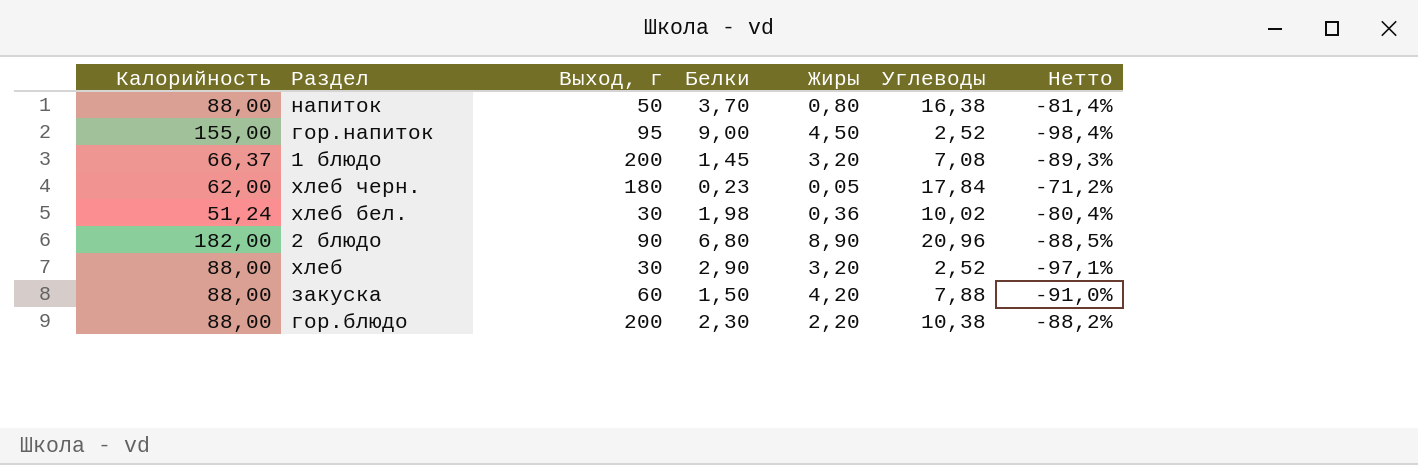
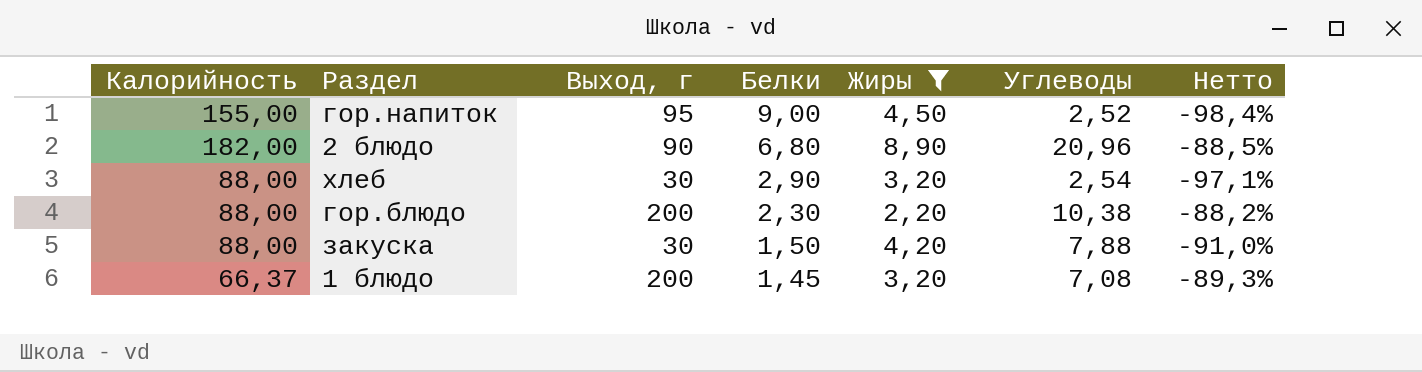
filter: none -> Жиры >= 2,20
row order: none -> Белки descending
хлеб | Углеводы: 2,52 -> 2,54
закуска | Выход, г: 60 -> 30

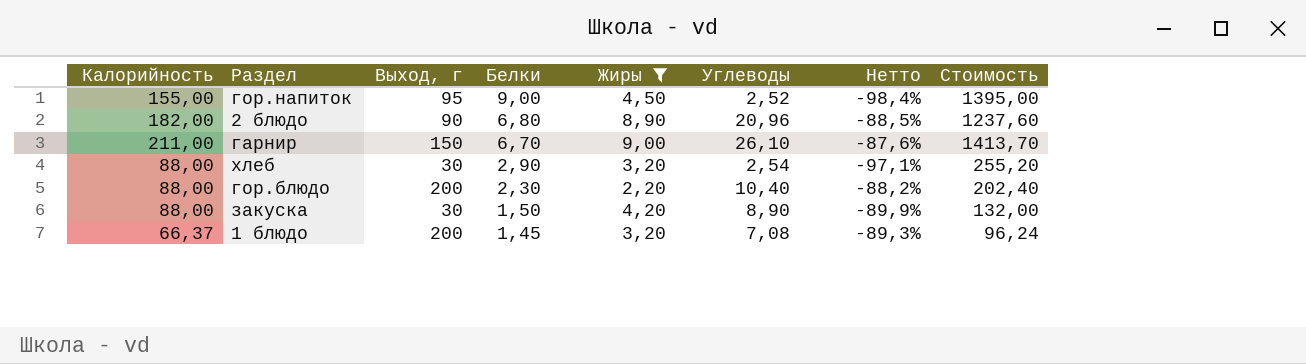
column Стоимость | formula: none -> [Калорийность] * [Белки]
row гарнир: none -> 211,00 | 150 | 6,70 | 9,00 | 26,10 | -87,6% | 1413,70
гор.блюдо | Углеводы: 10,38 -> 10,40
закуска | Углеводы: 7,88 -> 8,90
закуска | Нетто: -91,0% -> -89,9%

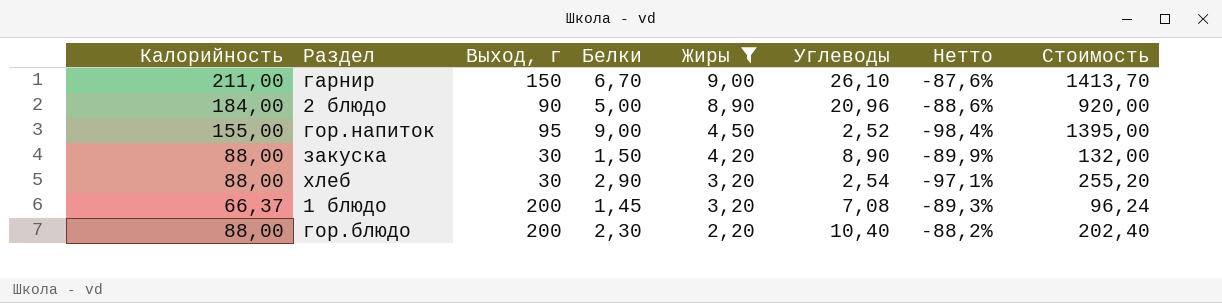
row order: Белки descending -> Жиры descending
2 блюдо | Калорийность: 182,00 -> 184,00
2 блюдо | Белки: 6,80 -> 5,00
2 блюдо | Нетто: -88,5% -> -88,6%
2 блюдо | Стоимость: 1237,60 -> 920,00

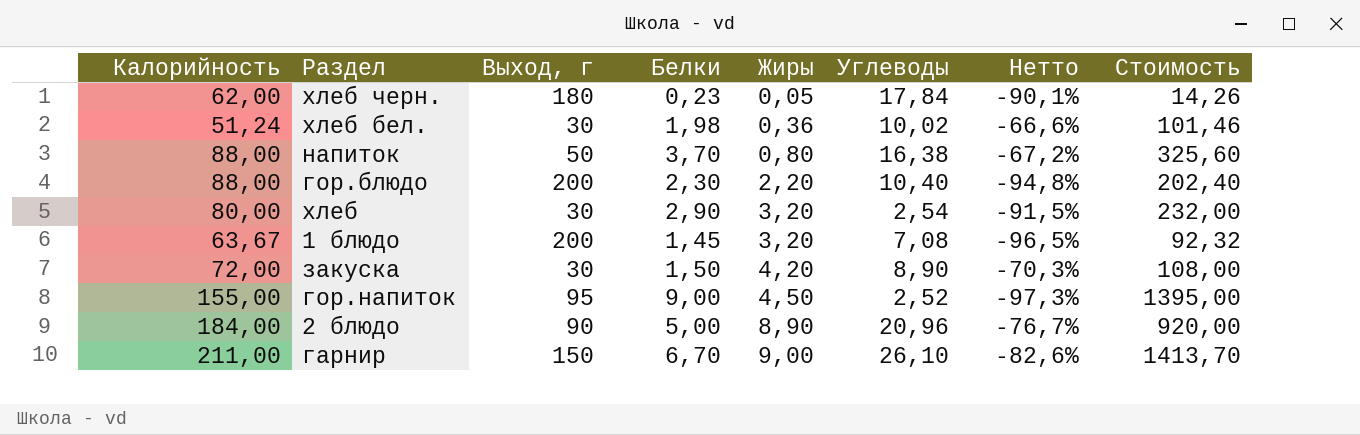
filter: Жиры >= 2,20 -> none
row order: Жиры descending -> Жиры ascending
column Нетто | formula: ([Углеводы] - [Калорийность]) / [Калорийность] -> ([Углеводы] - [Выход, г]) / [Выход, г]
хлеб | Калорийность: 88,00 -> 80,00
хлеб | Стоимость: 255,20 -> 232,00
1 блюдо | Калорийность: 66,37 -> 63,67
1 блюдо | Стоимость: 96,24 -> 92,32
закуска | Калорийность: 88,00 -> 72,00
закуска | Стоимость: 132,00 -> 108,00

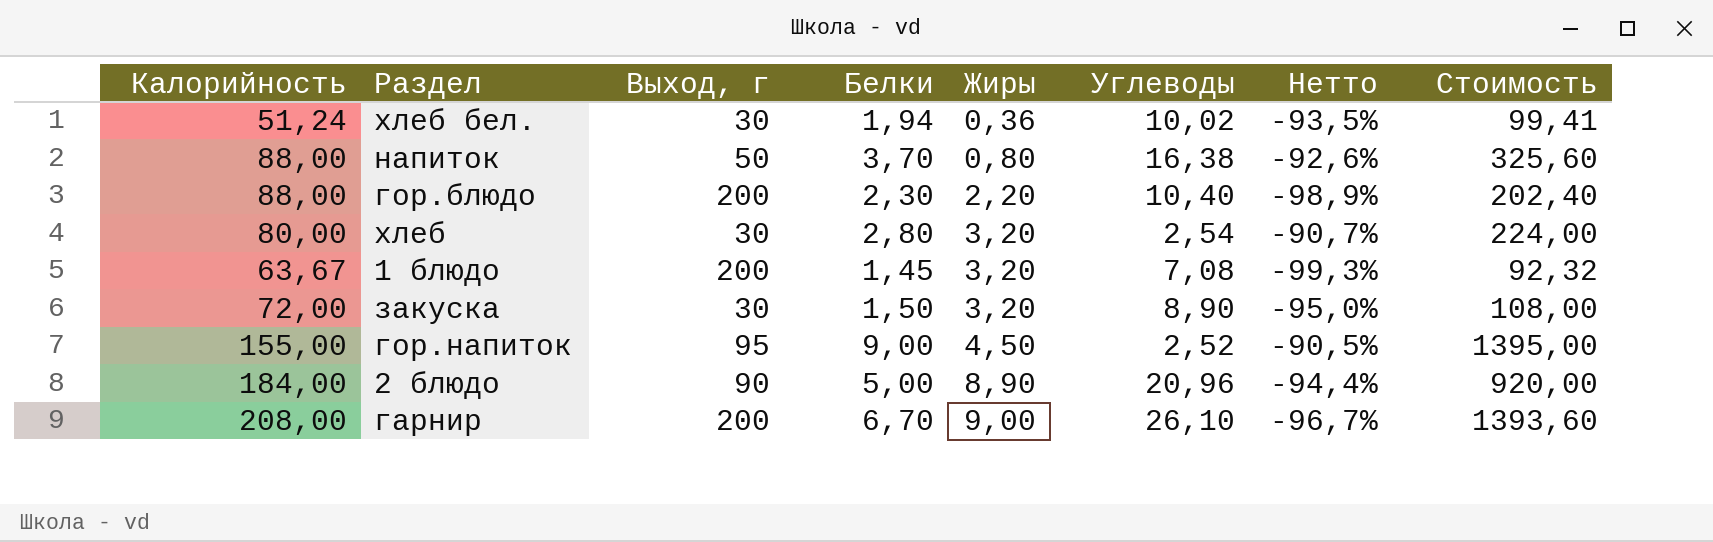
column Нетто | formula: ([Углеводы] - [Выход, г]) / [Выход, г] -> ([Белки] - [Выход, г]) / [Выход, г]
row хлеб черн.: 62,00 | 180 | 0,23 | 0,05 | 17,84 | -90,1% | 14,26 -> none
хлеб бел. | Белки: 1,98 -> 1,94
хлеб бел. | Стоимость: 101,46 -> 99,41
хлеб | Белки: 2,90 -> 2,80
хлеб | Стоимость: 232,00 -> 224,00
закуска | Жиры: 4,20 -> 3,20
гарнир | Калорийность: 211,00 -> 208,00
гарнир | Выход, г: 150 -> 200
гарнир | Стоимость: 1413,70 -> 1393,60

